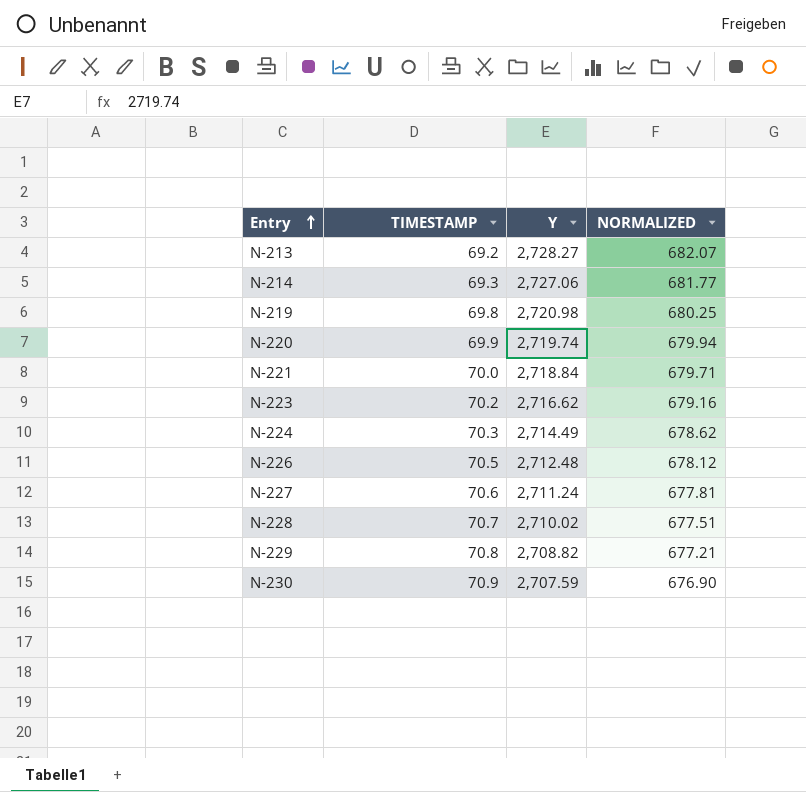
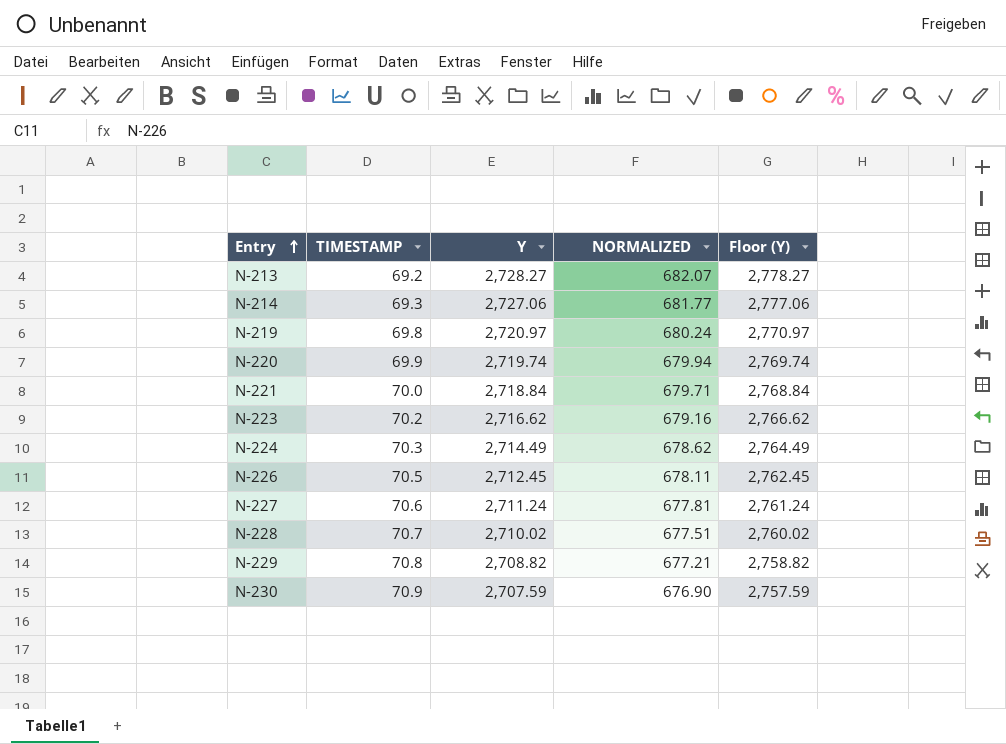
column Floor (Y) | formula: none -> [Y] + 50
N-219 | Y: 2,720.98 -> 2,720.97
N-219 | NORMALIZED: 680.25 -> 680.24
N-226 | Y: 2,712.48 -> 2,712.45
N-226 | NORMALIZED: 678.12 -> 678.11

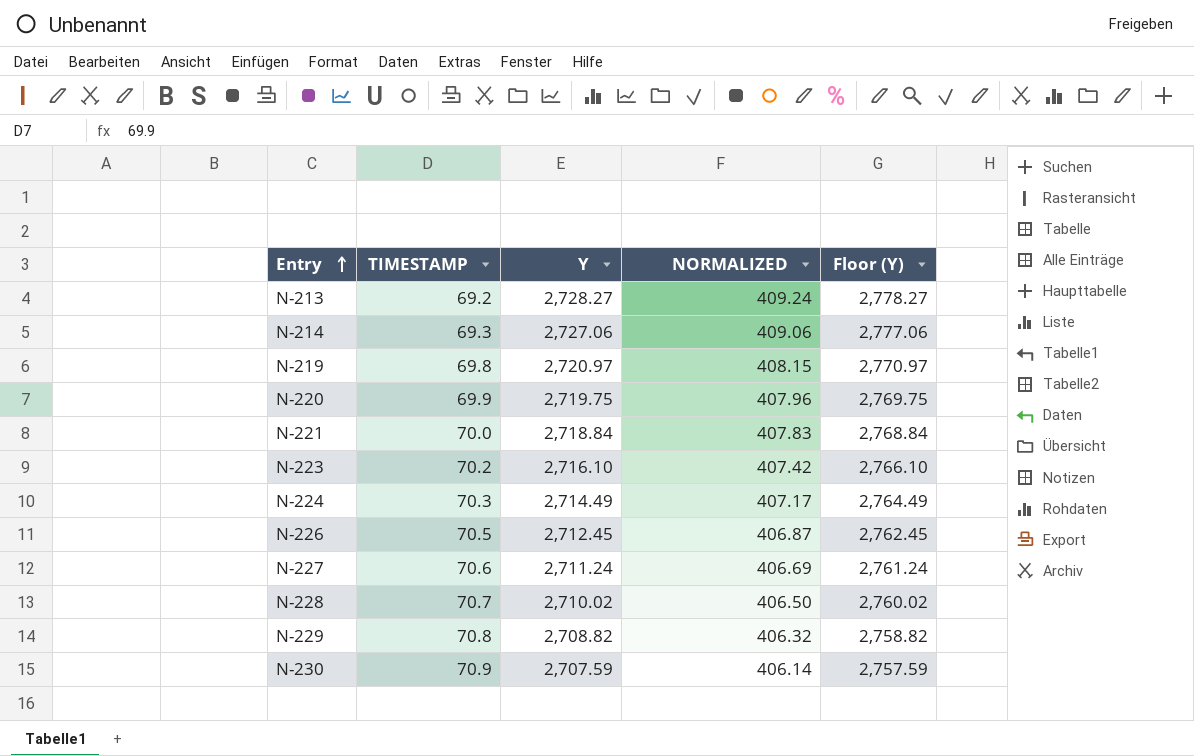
column NORMALIZED | formula: [Y] * 0.25 -> [Y] * 0.15
N-220 | Y: 2,719.74 -> 2,719.75
N-220 | Floor (Y): 2,769.74 -> 2,769.75
N-223 | Y: 2,716.62 -> 2,716.10
N-223 | Floor (Y): 2,766.62 -> 2,766.10

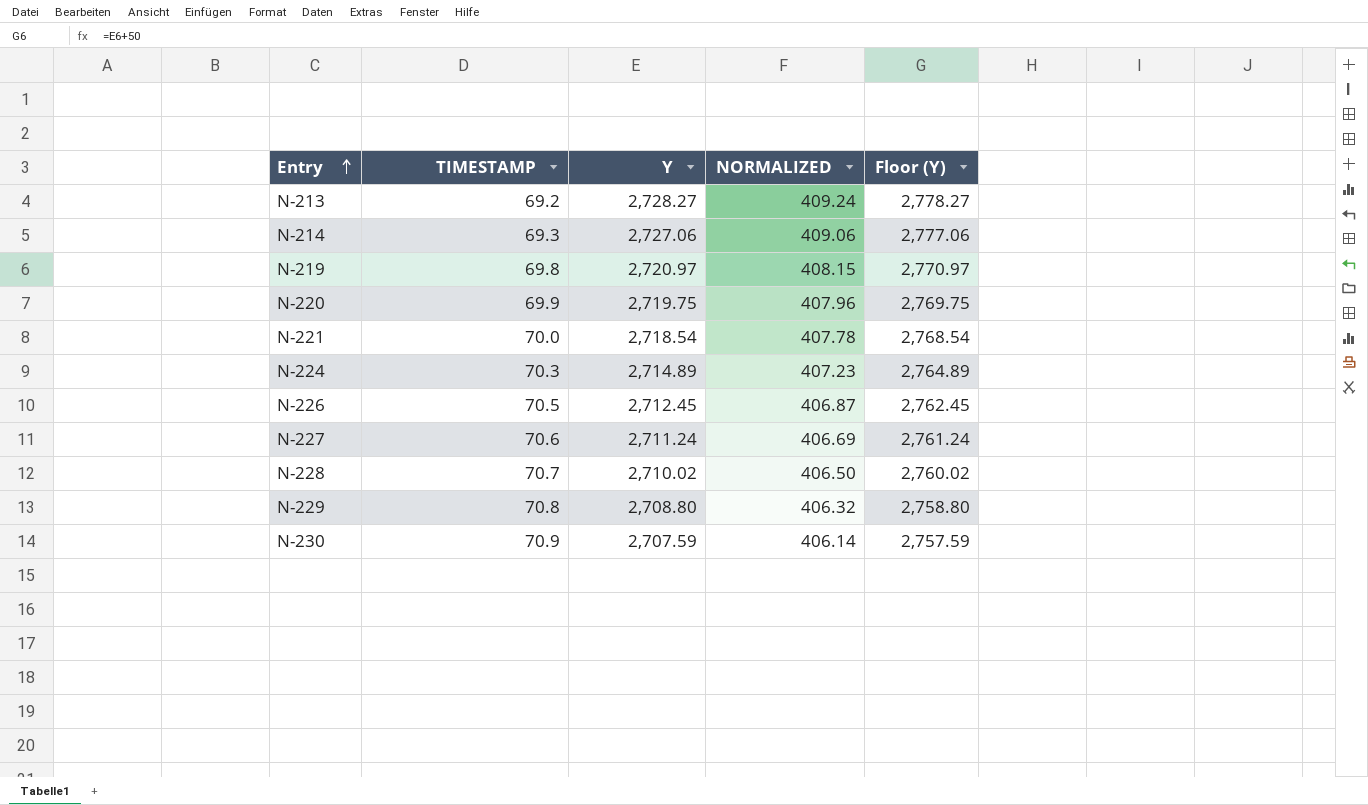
row N-223: 70.2 | 2,716.10 | 407.42 | 2,766.10 -> none
N-221 | Y: 2,718.84 -> 2,718.54
N-221 | NORMALIZED: 407.83 -> 407.78
N-221 | Floor (Y): 2,768.84 -> 2,768.54
N-224 | Y: 2,714.49 -> 2,714.89
N-224 | NORMALIZED: 407.17 -> 407.23
N-224 | Floor (Y): 2,764.49 -> 2,764.89
N-229 | Y: 2,708.82 -> 2,708.80
N-229 | Floor (Y): 2,758.82 -> 2,758.80

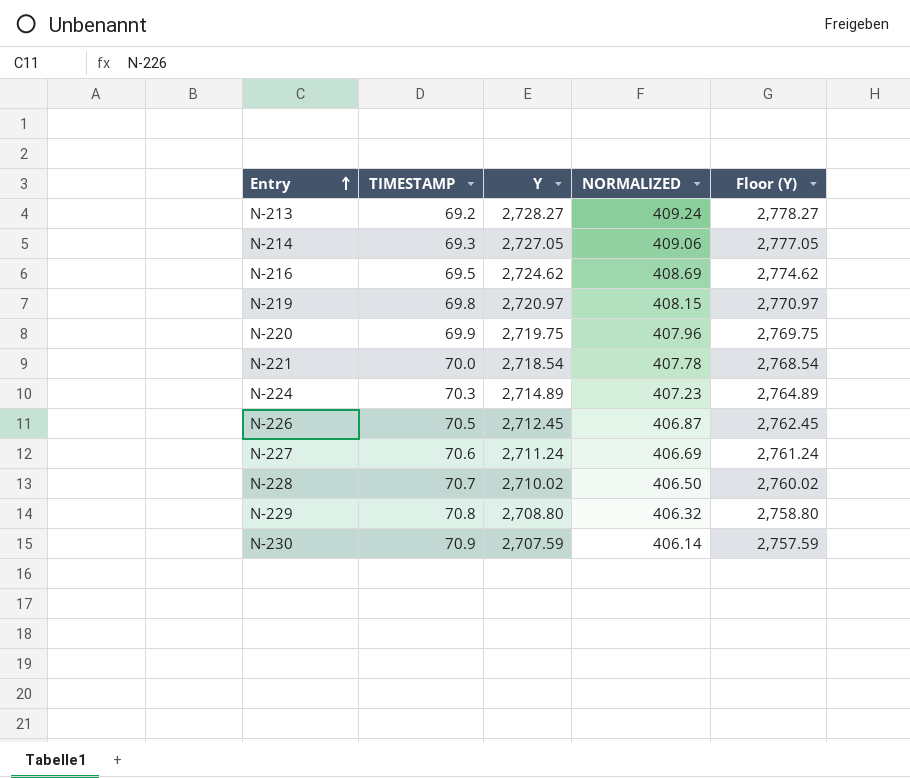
N-214 | Y: 2,727.06 -> 2,727.05
N-214 | Floor (Y): 2,777.06 -> 2,777.05
row N-216: none -> 69.5 | 2,724.62 | 408.69 | 2,774.62

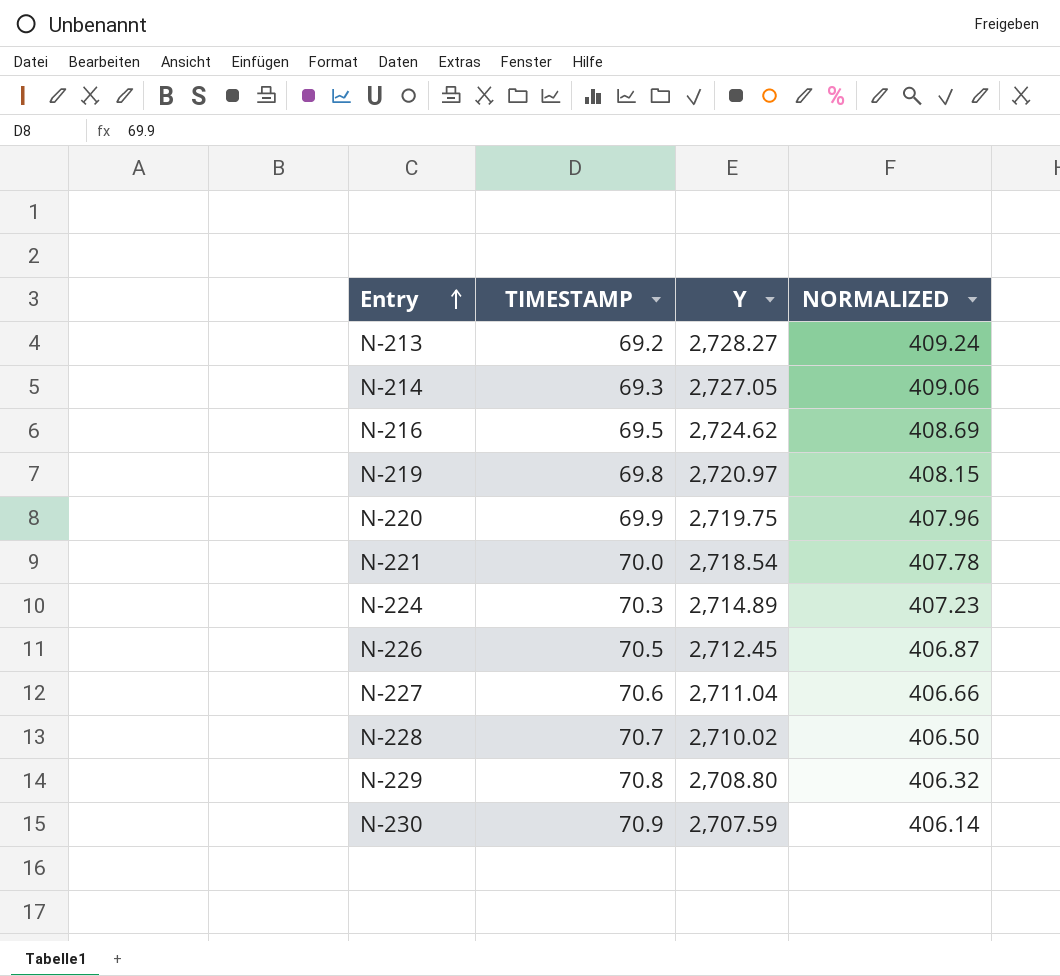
column Floor (Y) | formula: [Y] + 50 -> none
N-227 | Y: 2,711.24 -> 2,711.04
N-227 | NORMALIZED: 406.69 -> 406.66

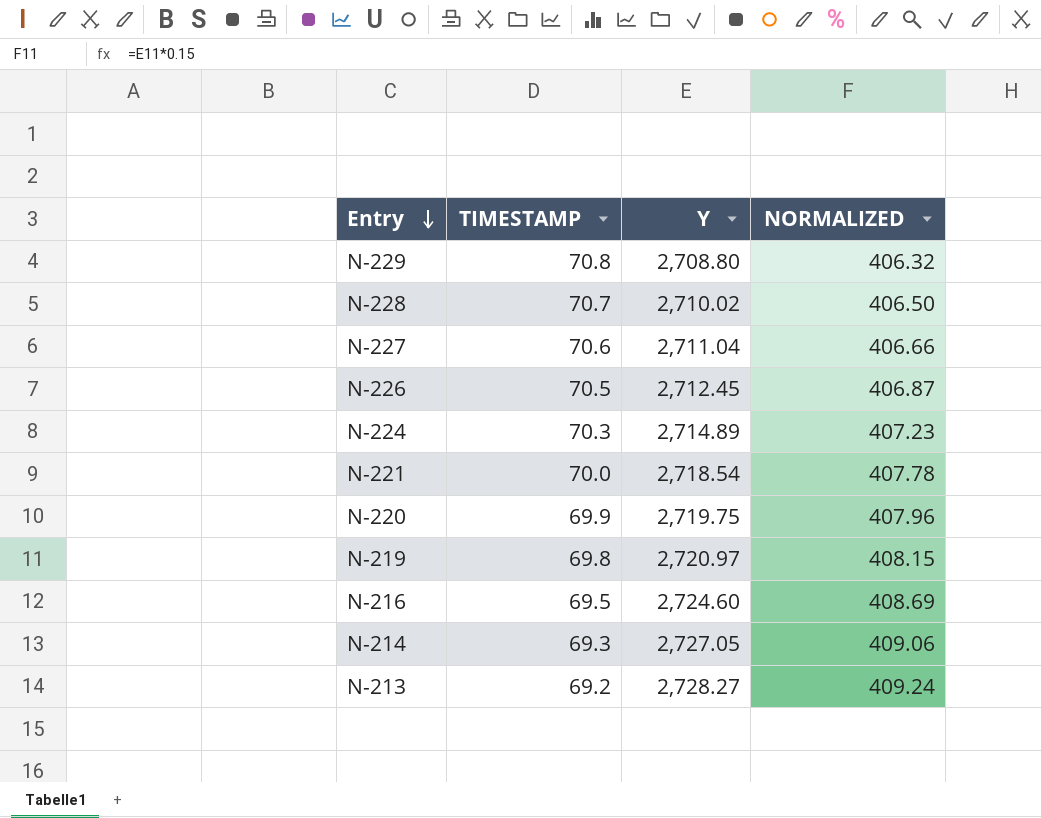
row order: Entry ascending -> Entry descending
row N-230: 70.9 | 2,707.59 | 406.14 -> none
N-216 | Y: 2,724.62 -> 2,724.60

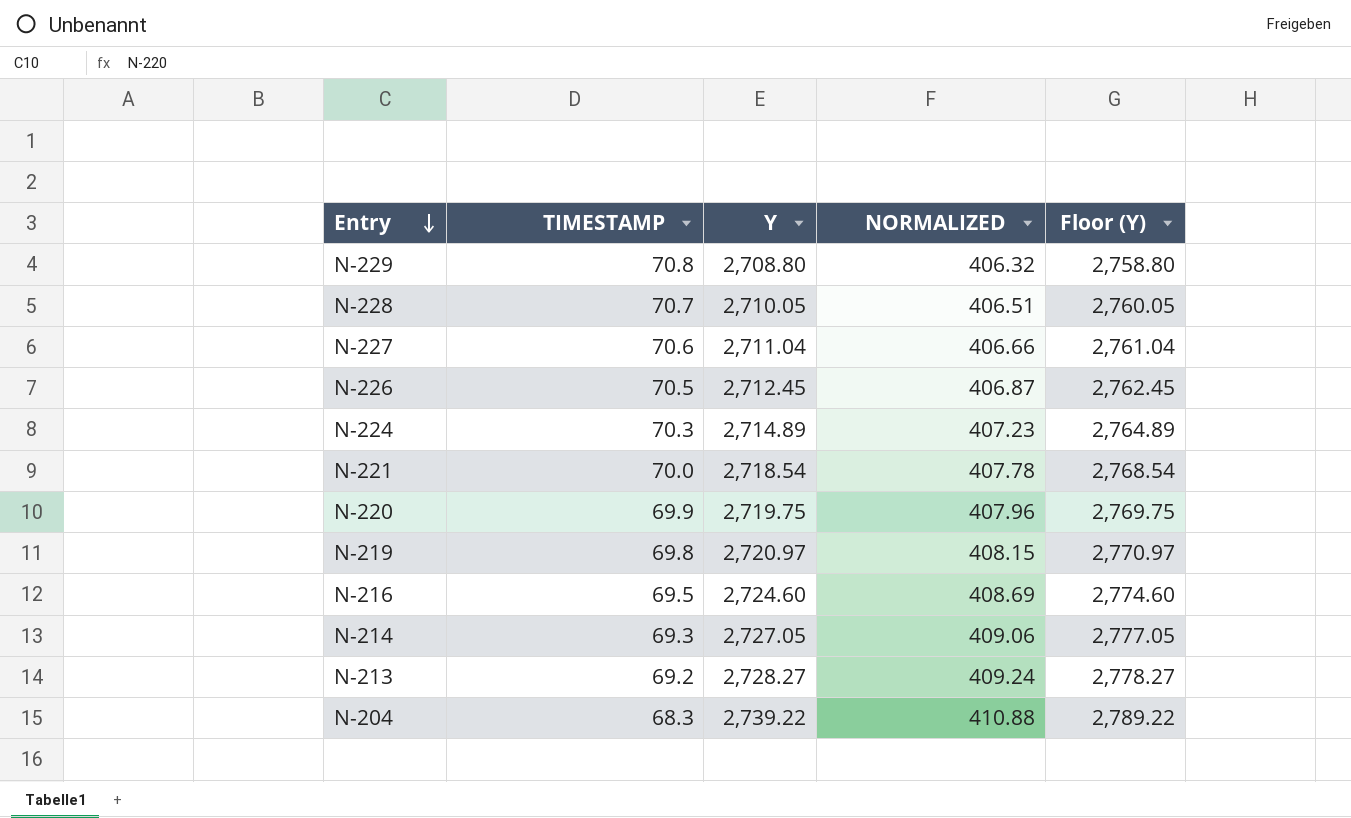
column Floor (Y) | formula: none -> [Y] + 50
N-228 | Y: 2,710.02 -> 2,710.05
N-228 | NORMALIZED: 406.50 -> 406.51
row N-204: none -> 68.3 | 2,739.22 | 410.88 | 2,789.22

